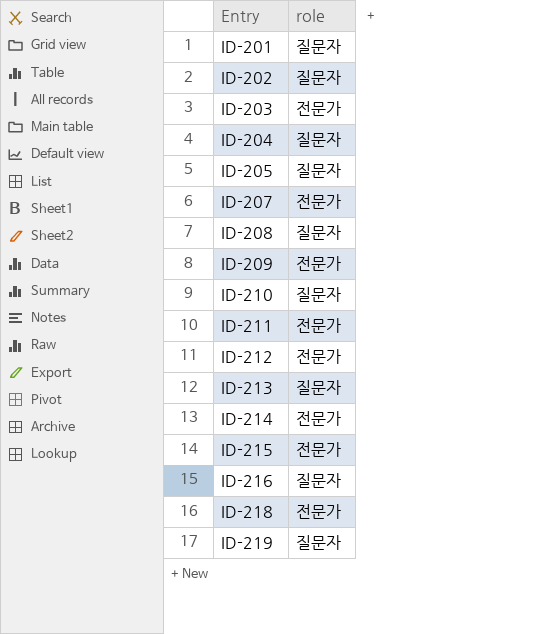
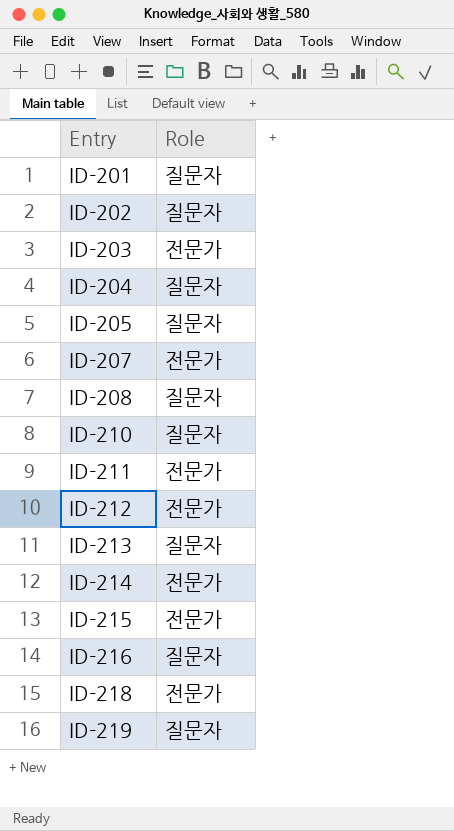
column name: role -> Role
row ID-209: 전문가 -> none

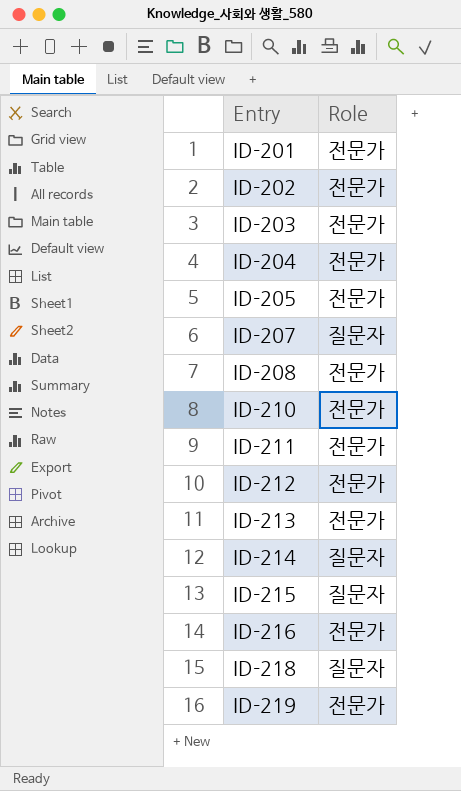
ID-201 | Role: 질문자 -> 전문가
ID-202 | Role: 질문자 -> 전문가
ID-204 | Role: 질문자 -> 전문가
ID-205 | Role: 질문자 -> 전문가
ID-207 | Role: 전문가 -> 질문자
ID-208 | Role: 질문자 -> 전문가
ID-210 | Role: 질문자 -> 전문가
ID-213 | Role: 질문자 -> 전문가
ID-214 | Role: 전문가 -> 질문자
ID-215 | Role: 전문가 -> 질문자
ID-216 | Role: 질문자 -> 전문가
ID-218 | Role: 전문가 -> 질문자
ID-219 | Role: 질문자 -> 전문가

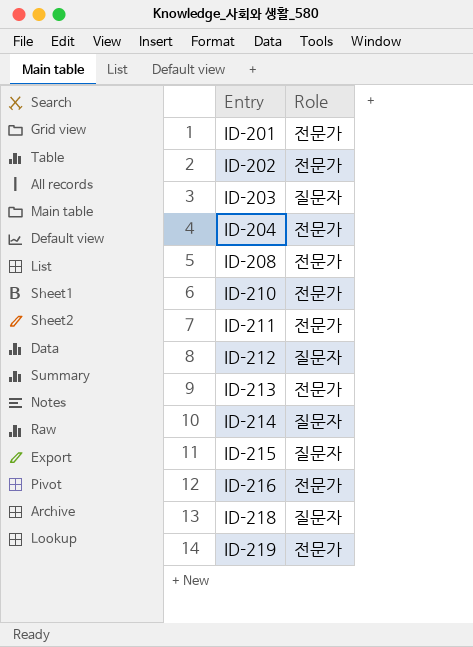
row ID-205: 전문가 -> none
row ID-207: 질문자 -> none
ID-203 | Role: 전문가 -> 질문자
ID-212 | Role: 전문가 -> 질문자

